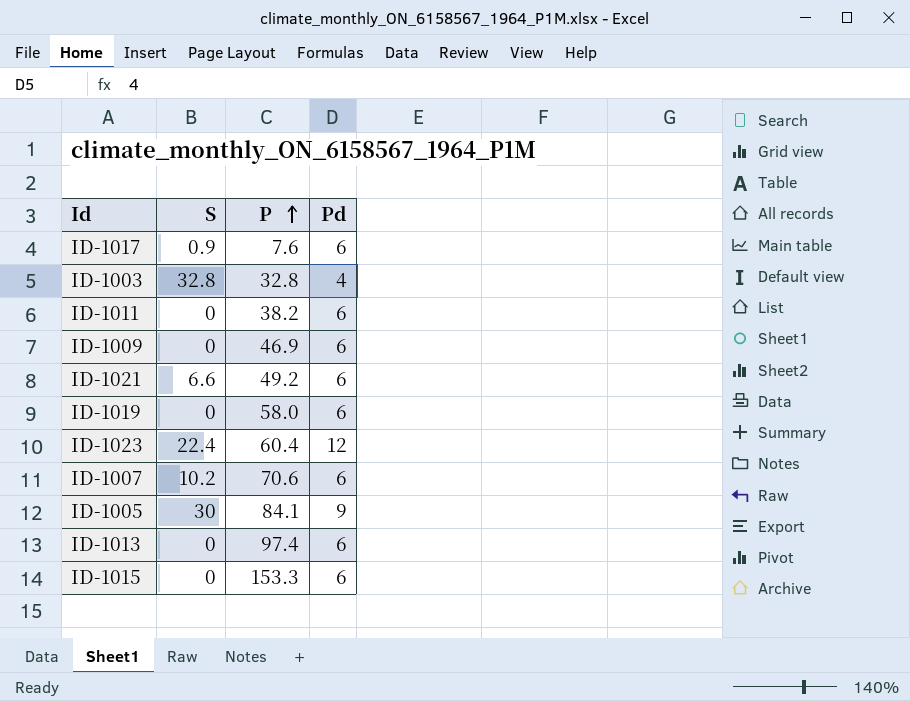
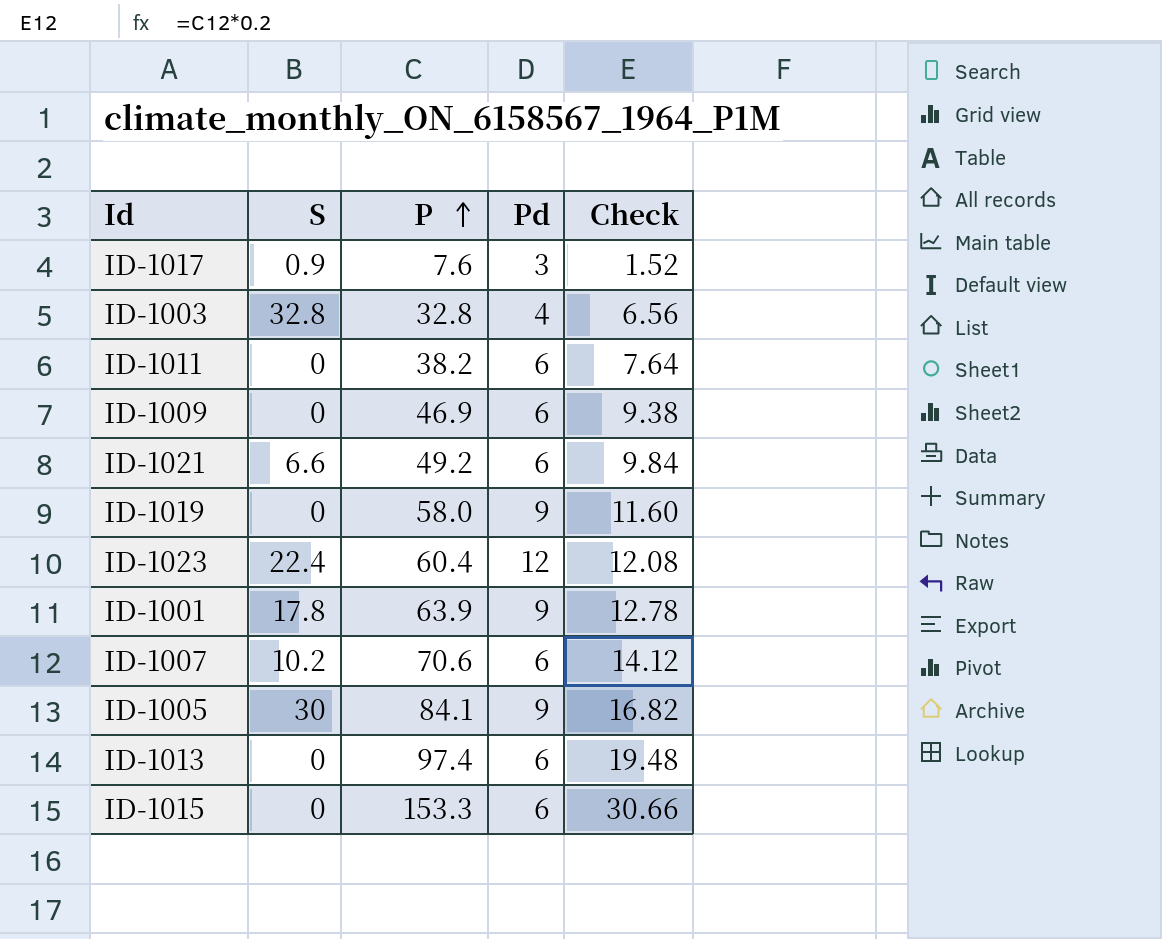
column Check | formula: none -> [P] * 0.2
ID-1017 | Pd: 6 -> 3
ID-1019 | Pd: 6 -> 9
row ID-1001: none -> 17.8 | 63.9 | 9 | 12.78

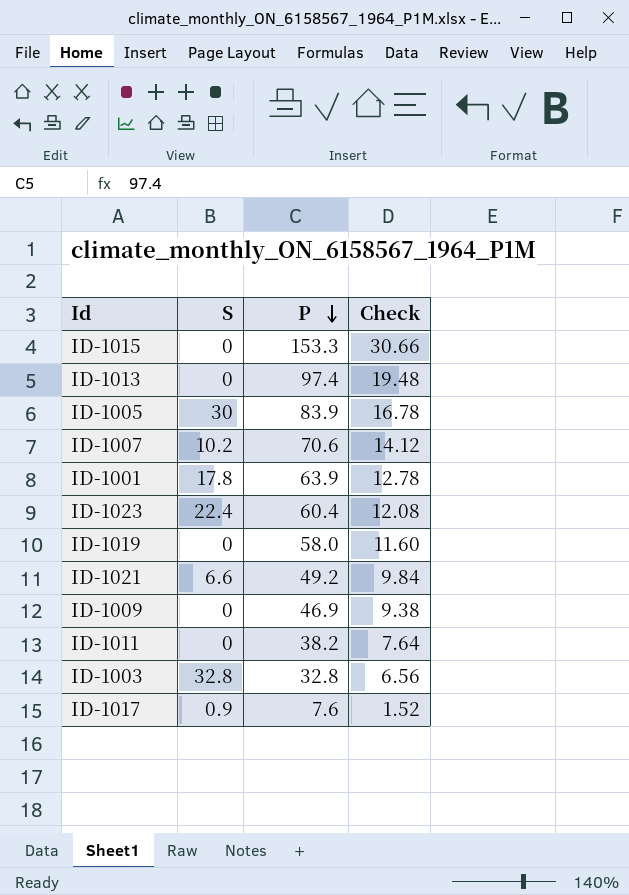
row order: P ascending -> P descending
column Pd | position: 4 -> none
ID-1005 | P: 84.1 -> 83.9
ID-1005 | Check: 16.82 -> 16.78

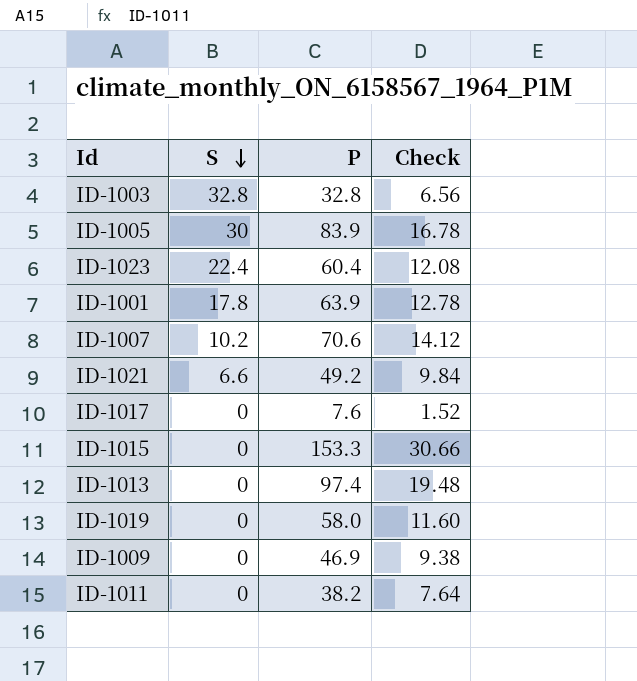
row order: P descending -> S descending
ID-1017 | S: 0.9 -> 0

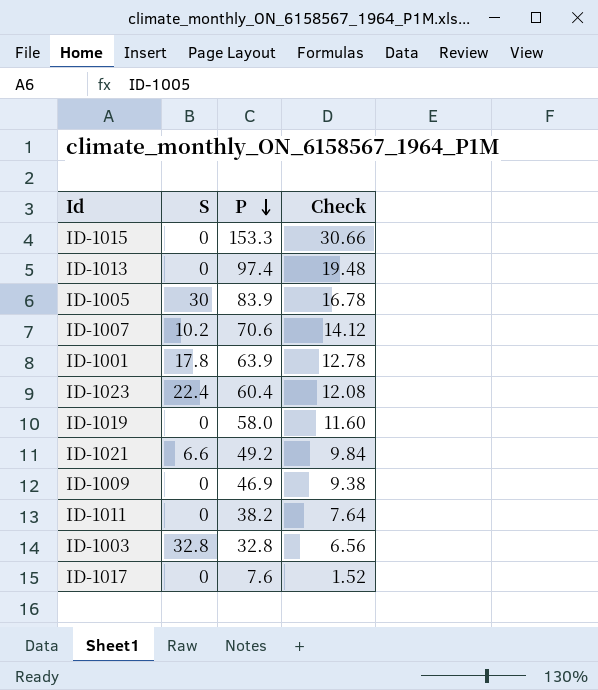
row order: S descending -> P descending

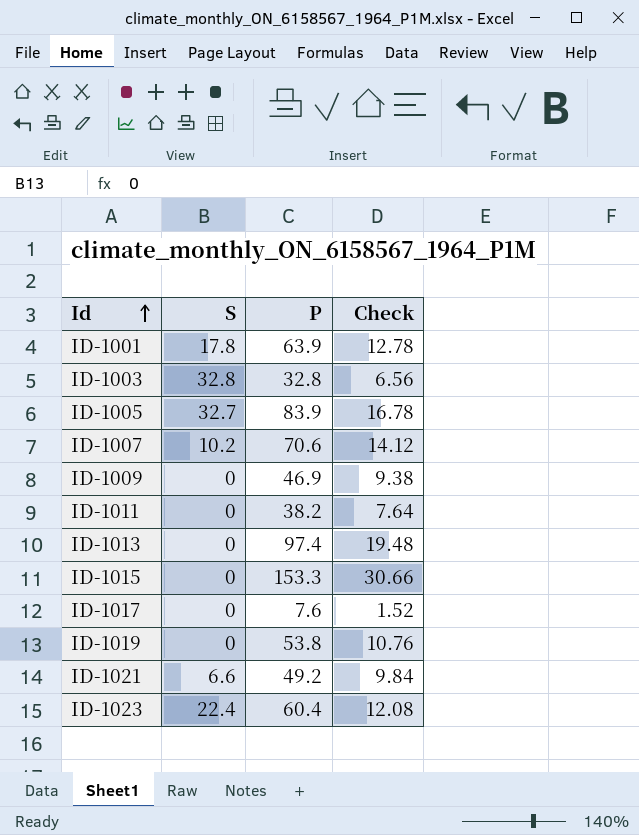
row order: P descending -> Id ascending
ID-1005 | S: 30 -> 32.7
ID-1019 | P: 58.0 -> 53.8
ID-1019 | Check: 11.60 -> 10.76

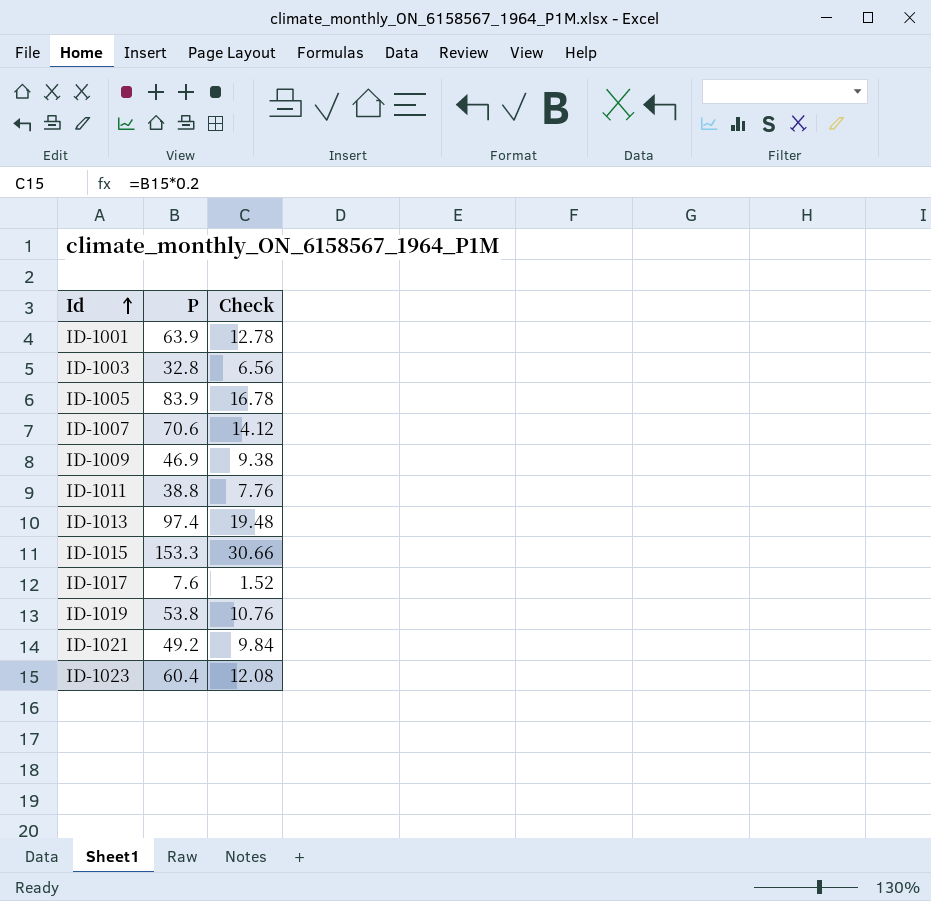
column S | position: 2 -> none
ID-1011 | P: 38.2 -> 38.8
ID-1011 | Check: 7.64 -> 7.76

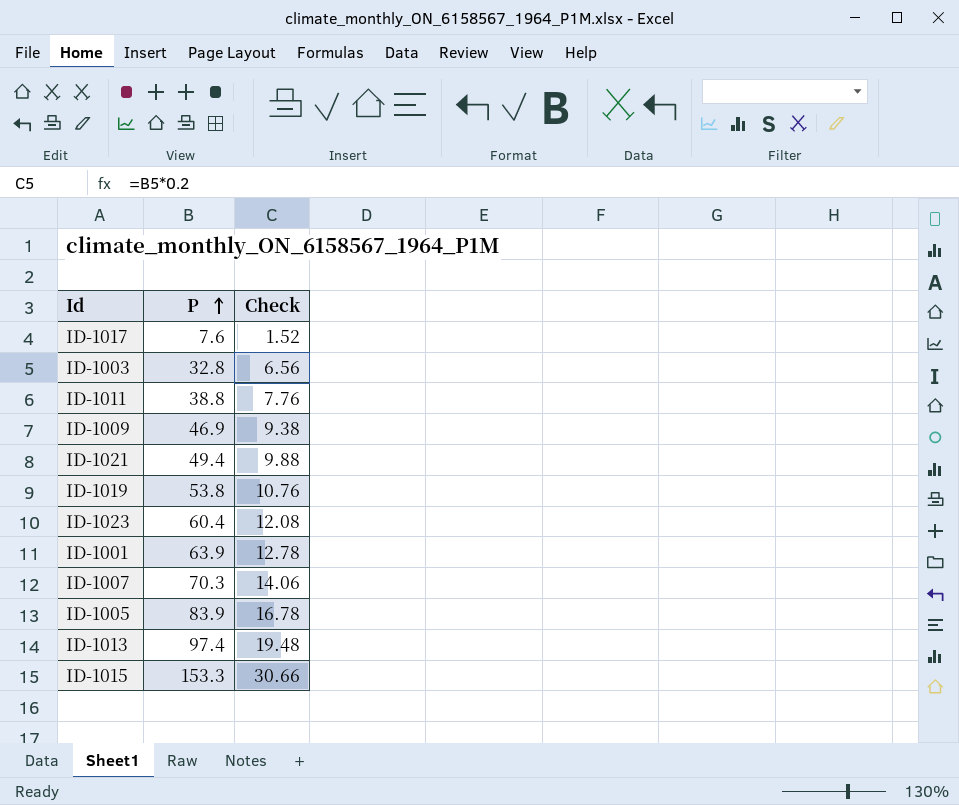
row order: Id ascending -> P ascending
ID-1021 | P: 49.2 -> 49.4
ID-1021 | Check: 9.84 -> 9.88
ID-1007 | P: 70.6 -> 70.3
ID-1007 | Check: 14.12 -> 14.06

